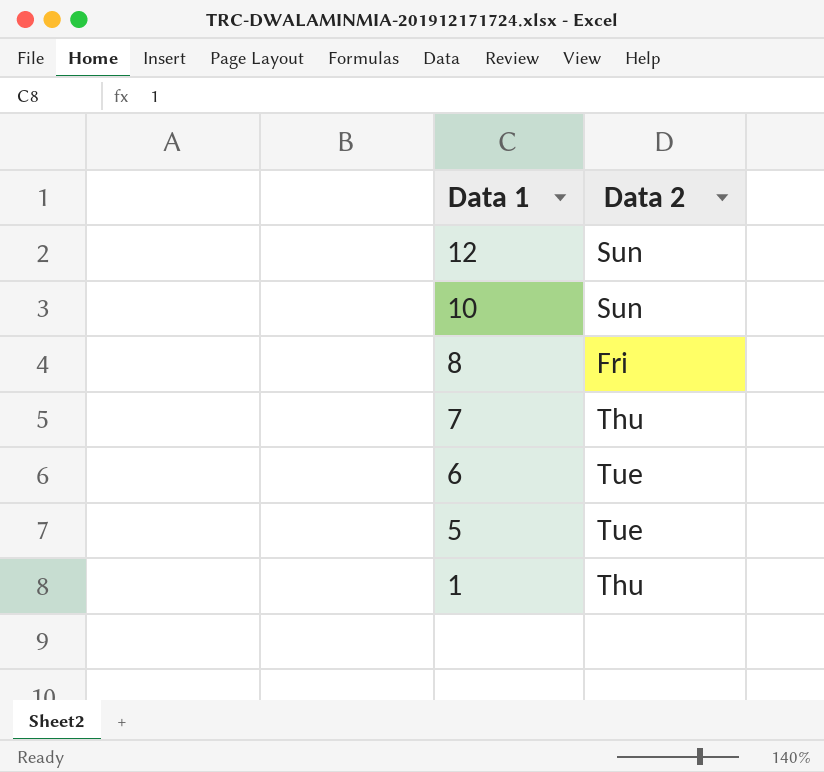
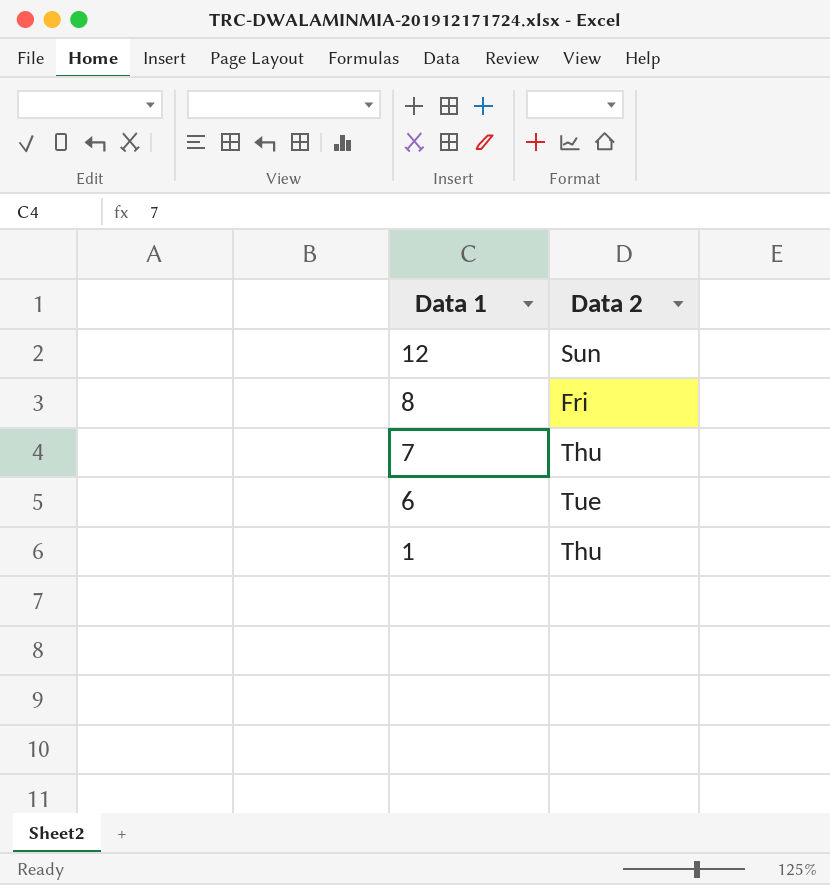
row 10: Sun -> none
row 5: Tue -> none

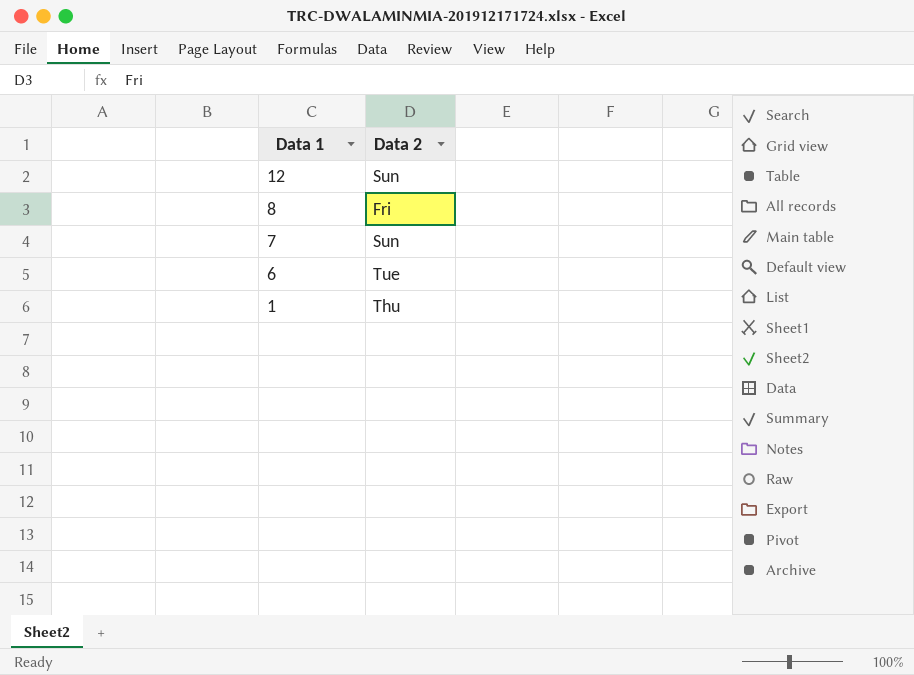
7 | Data 2: Thu -> Sun

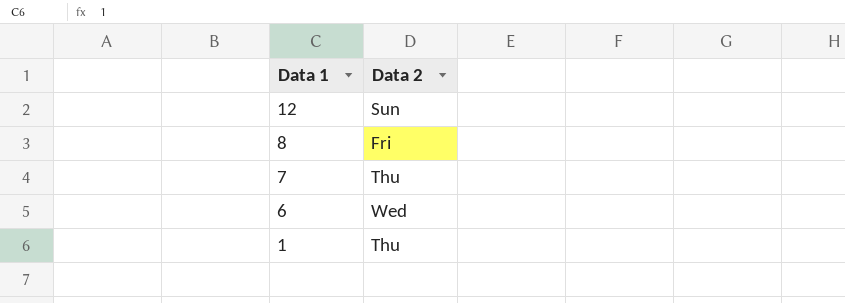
7 | Data 2: Sun -> Thu
6 | Data 2: Tue -> Wed

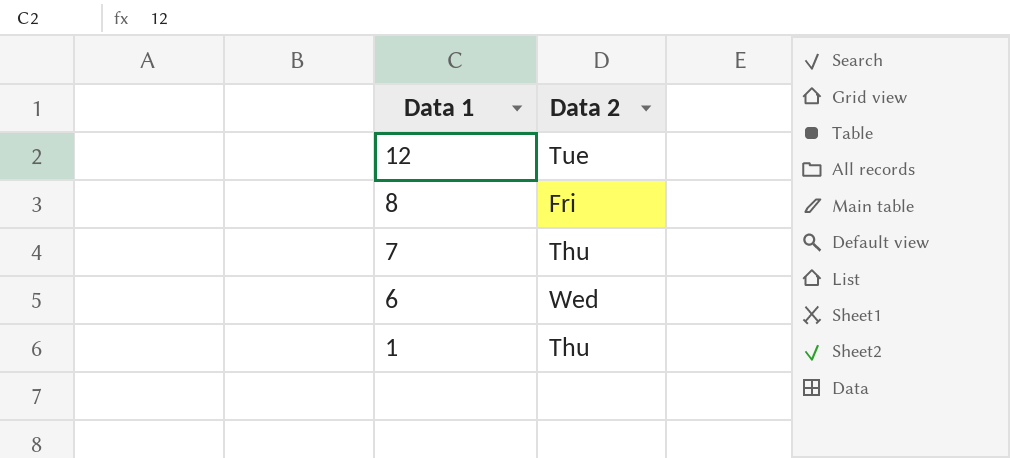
12 | Data 2: Sun -> Tue

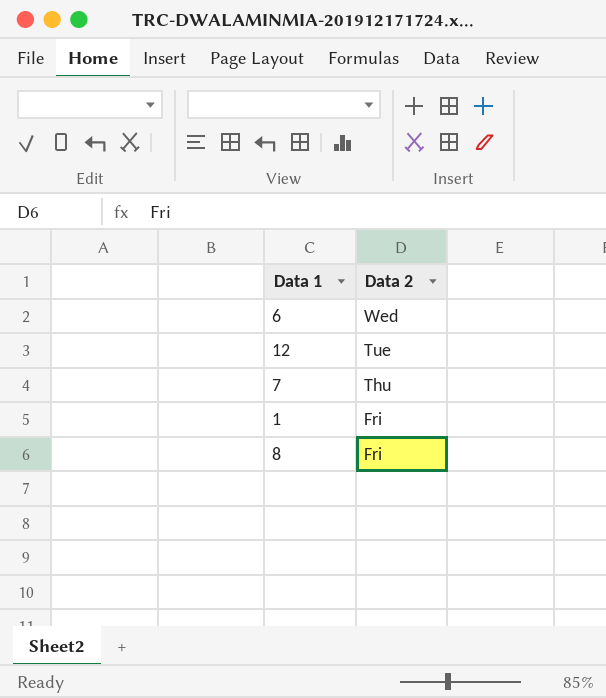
row order: Data 1 descending -> Data 2 descending
1 | Data 2: Thu -> Fri

